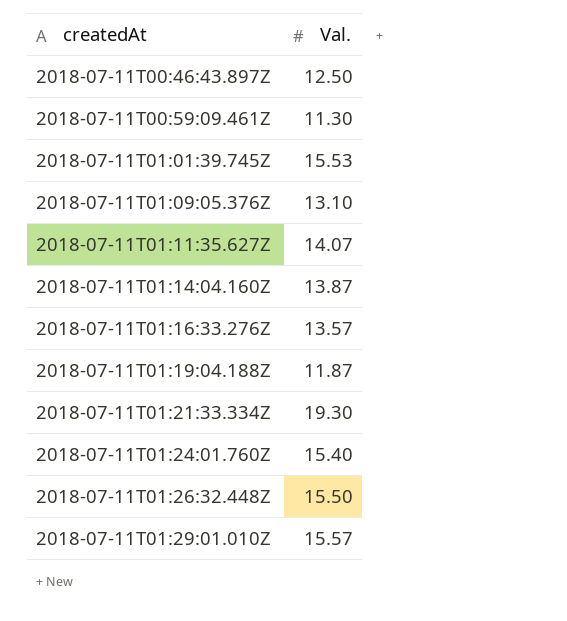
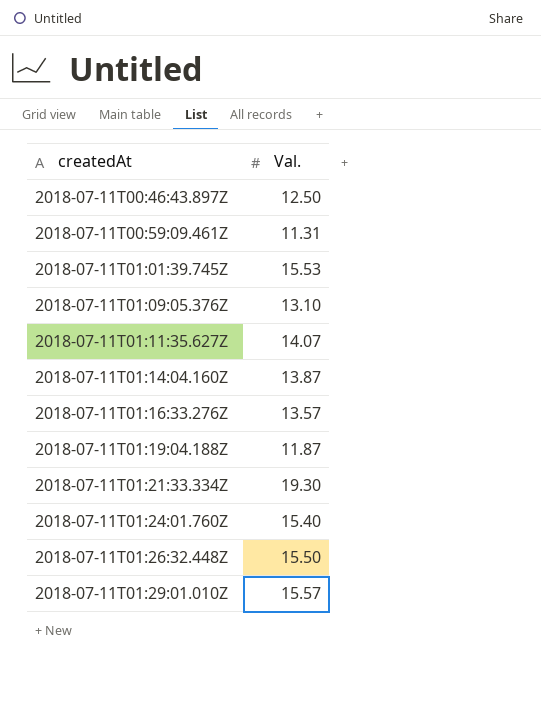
2018-07-11T00:59:09.461Z | Val.: 11.30 -> 11.31

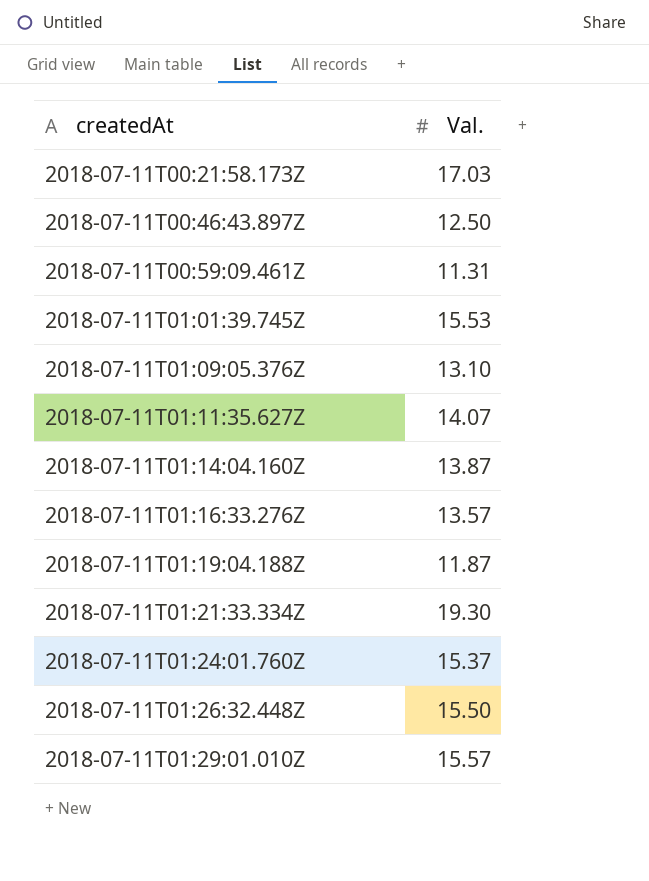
row 2018-07-11T00:21:58.173Z: none -> 17.03
2018-07-11T01:24:01.760Z | Val.: 15.40 -> 15.37

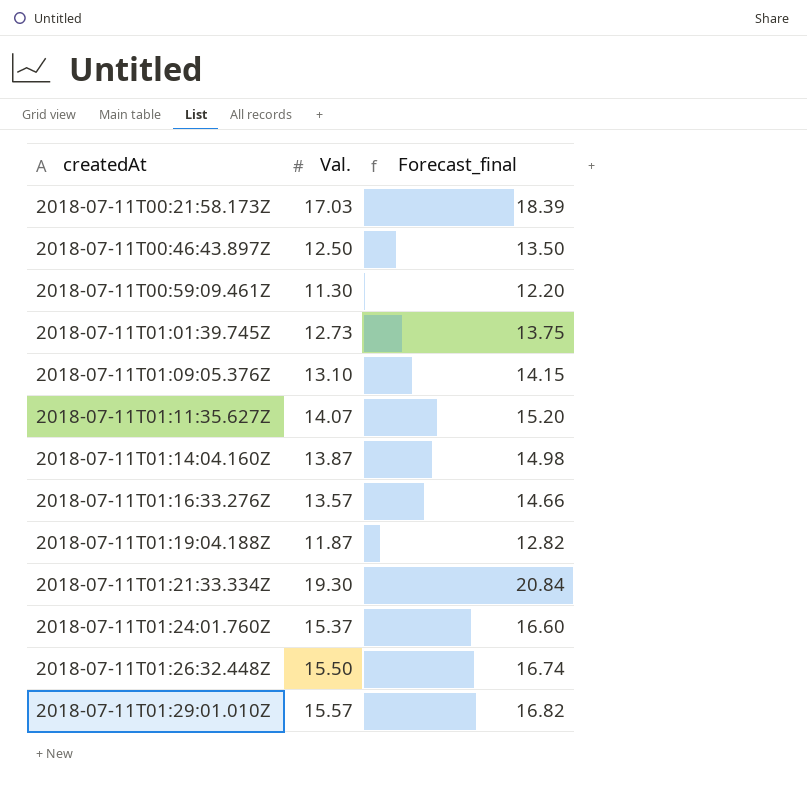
column Forecast_final | formula: none -> [Val.] * 1.08
2018-07-11T00:59:09.461Z | Val.: 11.31 -> 11.30
2018-07-11T01:01:39.745Z | Val.: 15.53 -> 12.73

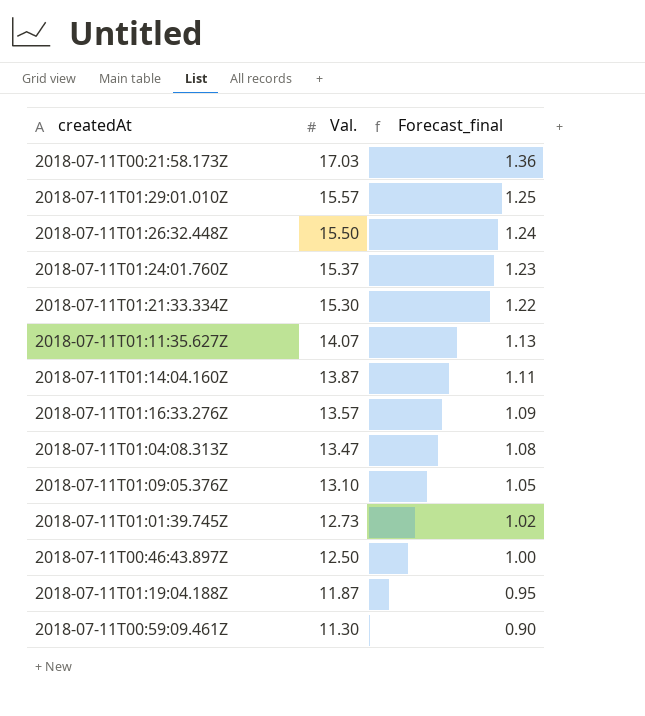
row order: createdAt ascending -> Val. descending
column Forecast_final | formula: [Val.] * 1.08 -> [Val.] * 0.08
2018-07-11T01:21:33.334Z | Val.: 19.30 -> 15.30
row 2018-07-11T01:04:08.313Z: none -> 13.47 | 1.08

